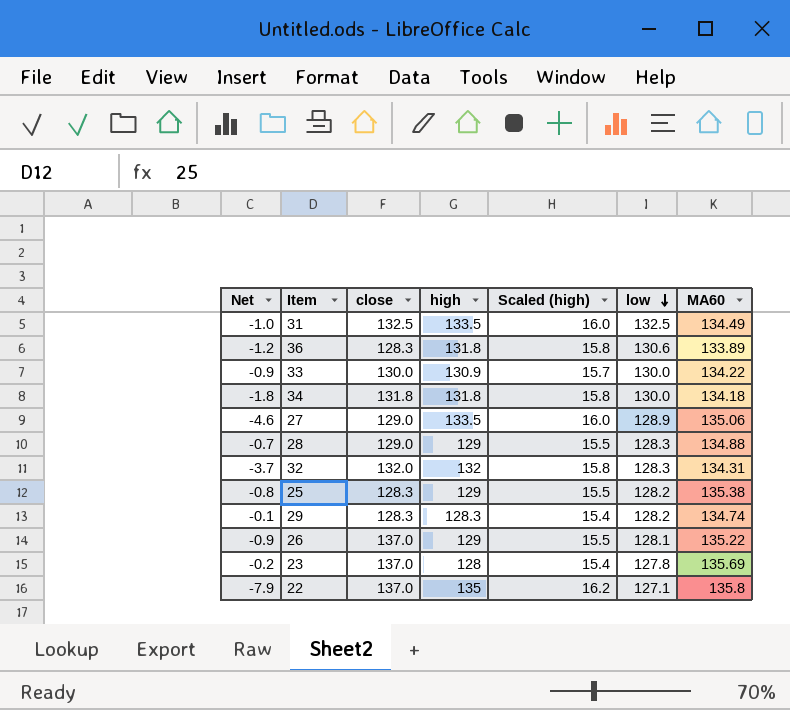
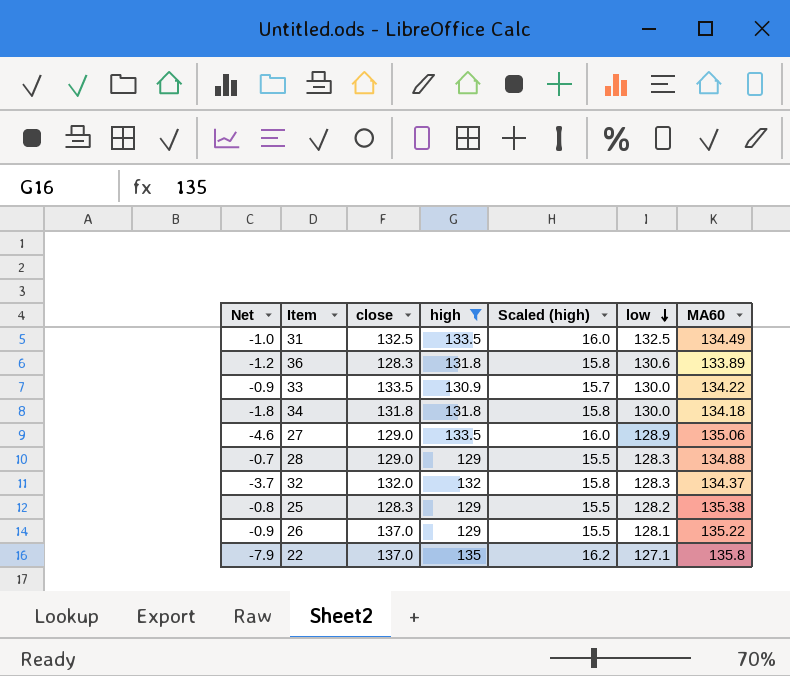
filter: none -> high >= 129
33 | close: 130.0 -> 133.5
32 | MA60: 134.31 -> 134.37

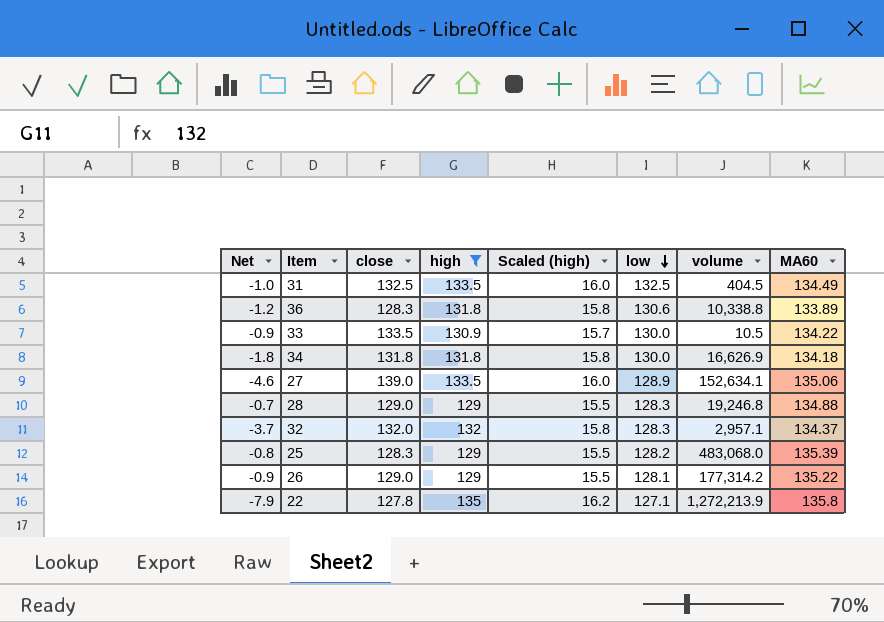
column volume | position: none -> 7
27 | close: 129.0 -> 139.0
25 | MA60: 135.38 -> 135.39
26 | close: 137.0 -> 129.0
22 | close: 137.0 -> 127.8

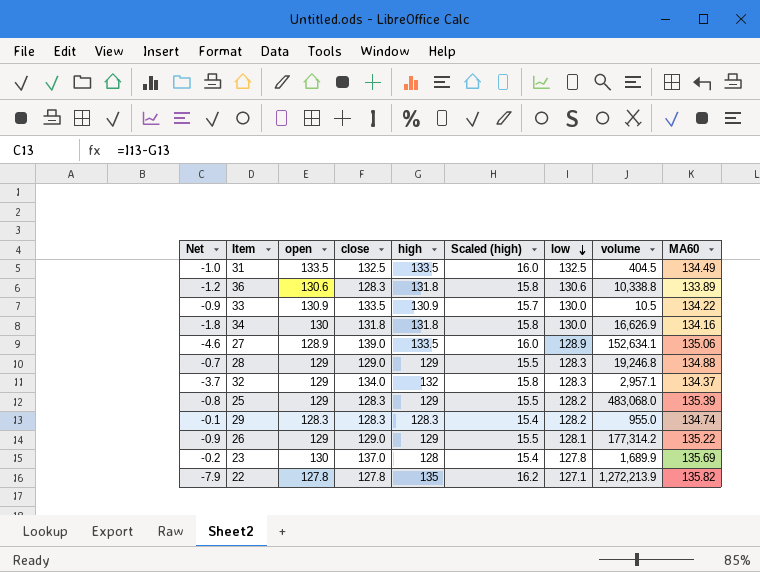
filter: high >= 129 -> none
column open | position: none -> 3
34 | MA60: 134.18 -> 134.16
32 | close: 132.0 -> 134.0
22 | MA60: 135.8 -> 135.82

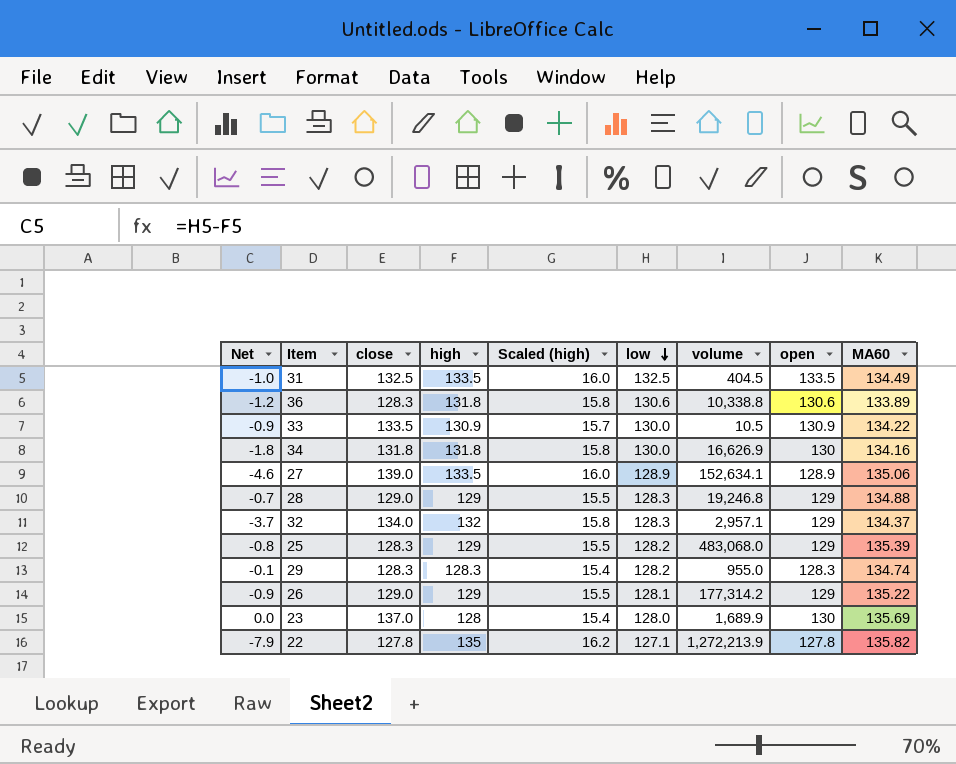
column open | position: 3 -> 8
23 | Net: -0.2 -> 0.0
23 | low: 127.8 -> 128.0

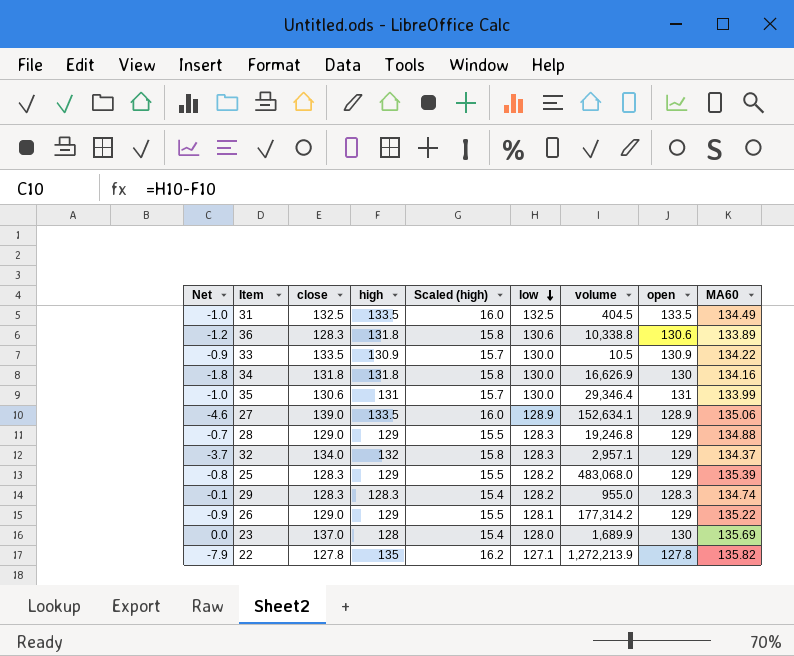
row 35: none -> -1.0 | 130.6 | 131 | 15.7 | 130.0 | 29,346.4 | 131 | 133.99

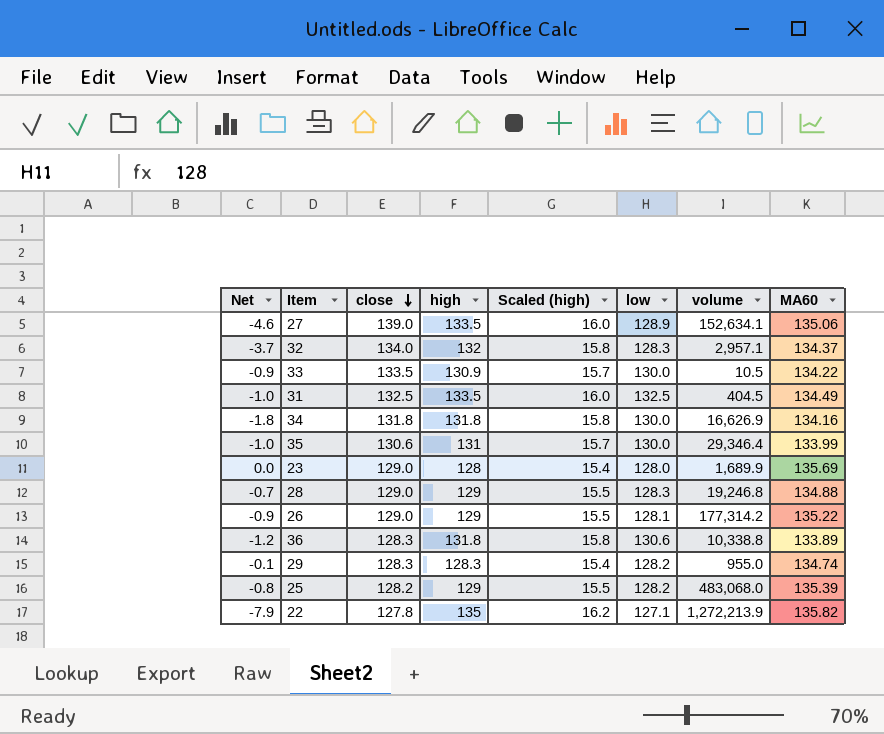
row order: low descending -> close descending
column open | position: 8 -> none
23 | close: 137.0 -> 129.0
25 | close: 128.3 -> 128.2

